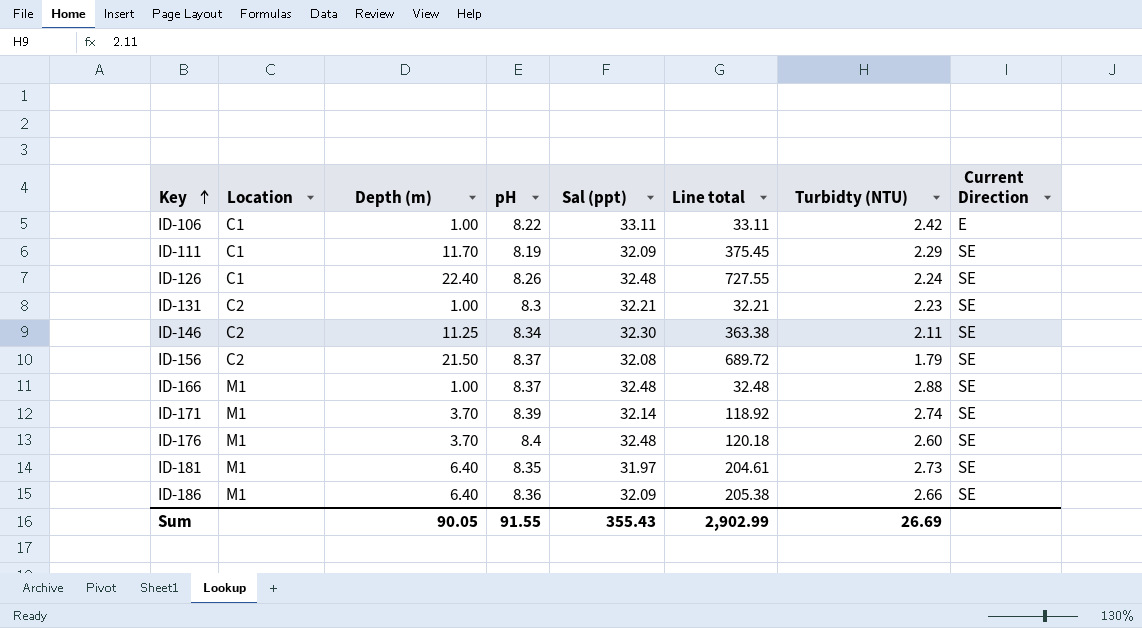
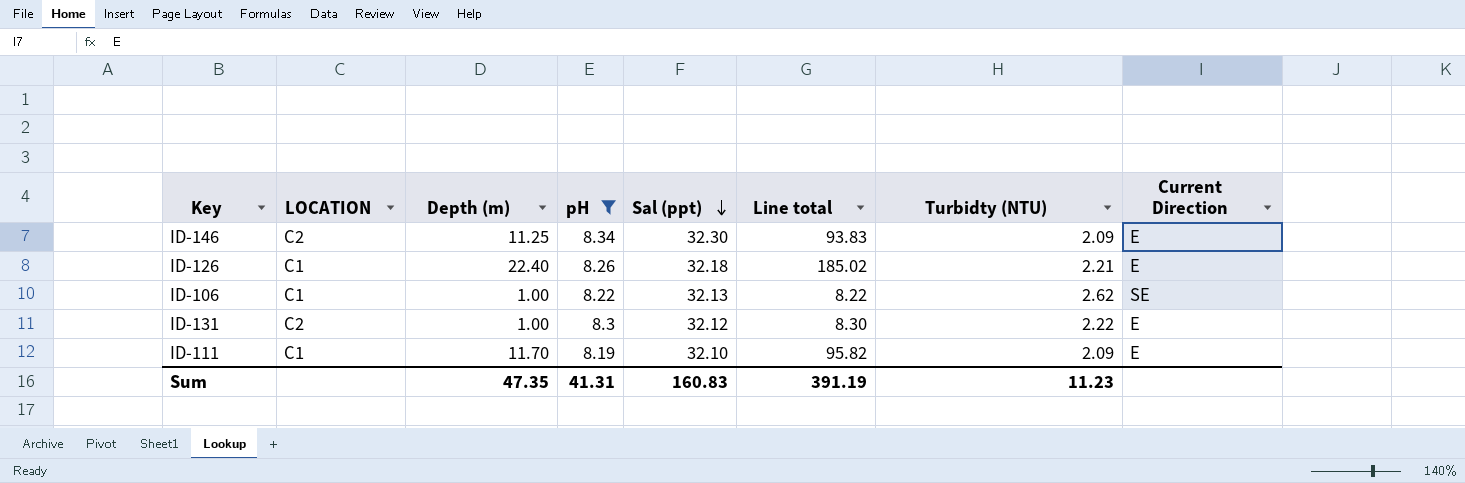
filter: none -> pH <= 8.34
row order: Key ascending -> Sal (ppt) descending
column name: Location -> LOCATION
column Line total | formula: [Depth (m)] * [Sal (ppt)] -> [Depth (m)] * [pH]
ID-146 | Turbidty (NTU): 2.11 -> 2.09
ID-146 | Current Direction: SE -> E
ID-126 | Sal (ppt): 32.48 -> 32.18
ID-126 | Turbidty (NTU): 2.24 -> 2.21
ID-126 | Current Direction: SE -> E
ID-106 | Sal (ppt): 33.11 -> 32.13
ID-106 | Turbidty (NTU): 2.42 -> 2.62
ID-106 | Current Direction: E -> SE
ID-131 | Sal (ppt): 32.21 -> 32.12
ID-131 | Turbidty (NTU): 2.23 -> 2.22
ID-131 | Current Direction: SE -> E
ID-111 | Sal (ppt): 32.09 -> 32.10
ID-111 | Turbidty (NTU): 2.29 -> 2.09
ID-111 | Current Direction: SE -> E
Sum | Depth (m): 90.05 -> 47.35
Sum | pH: 91.55 -> 41.31
Sum | Sal (ppt): 355.43 -> 160.83
Sum | Line total: 2,902.99 -> 391.19
Sum | Turbidty (NTU): 26.69 -> 11.23

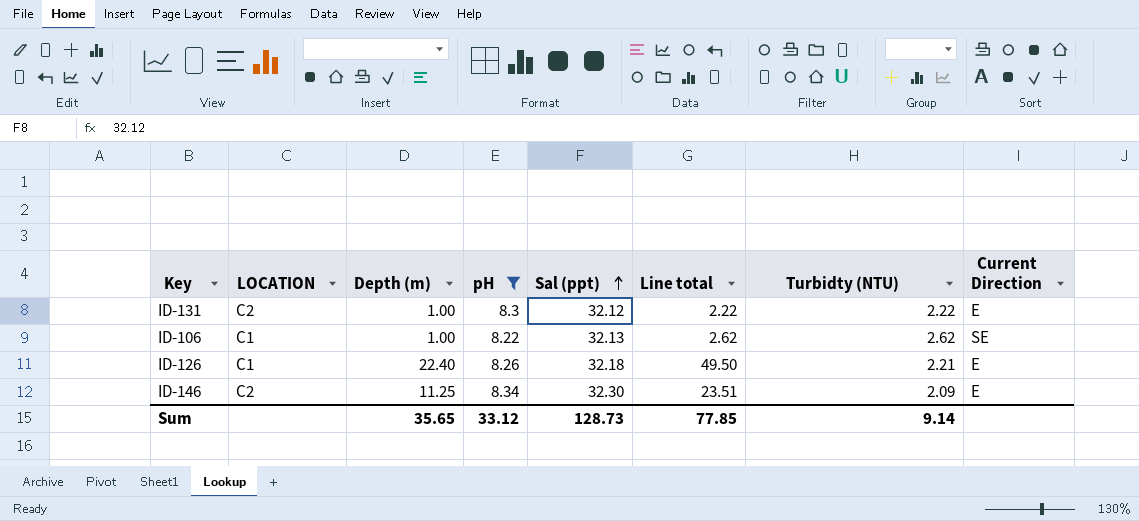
row order: Sal (ppt) descending -> Sal (ppt) ascending
column Line total | formula: [Depth (m)] * [pH] -> [Depth (m)] * [Turbidty (NTU)]
row ID-111: C1 | 11.70 | 8.19 | 32.10 | 95.82 | 2.09 | E -> none
Sum | Depth (m): 47.35 -> 35.65
Sum | pH: 41.31 -> 33.12
Sum | Sal (ppt): 160.83 -> 128.73
Sum | Line total: 391.19 -> 77.85
Sum | Turbidty (NTU): 11.23 -> 9.14

